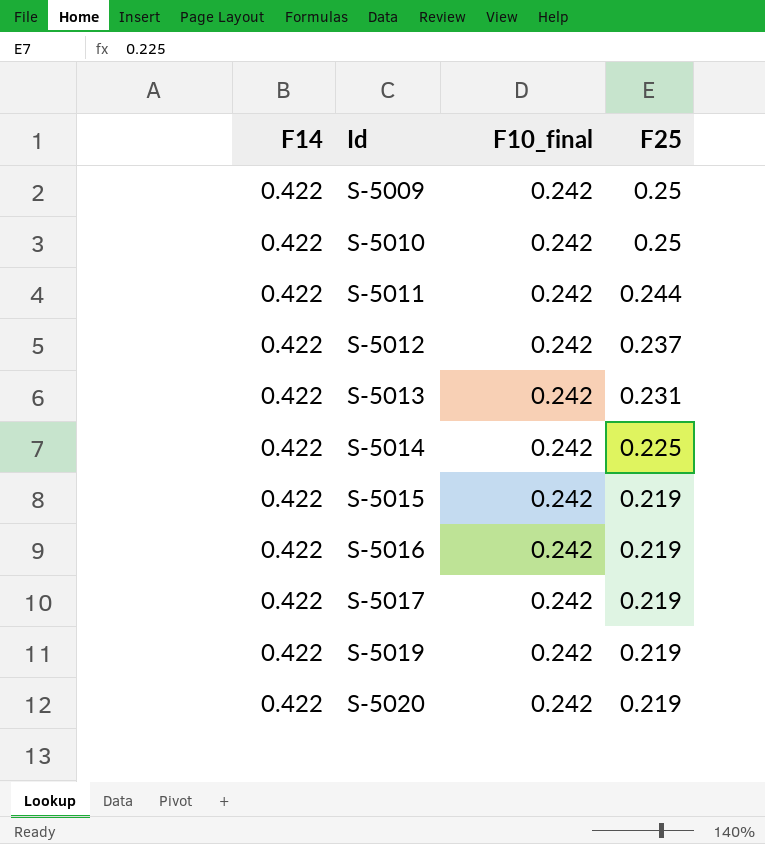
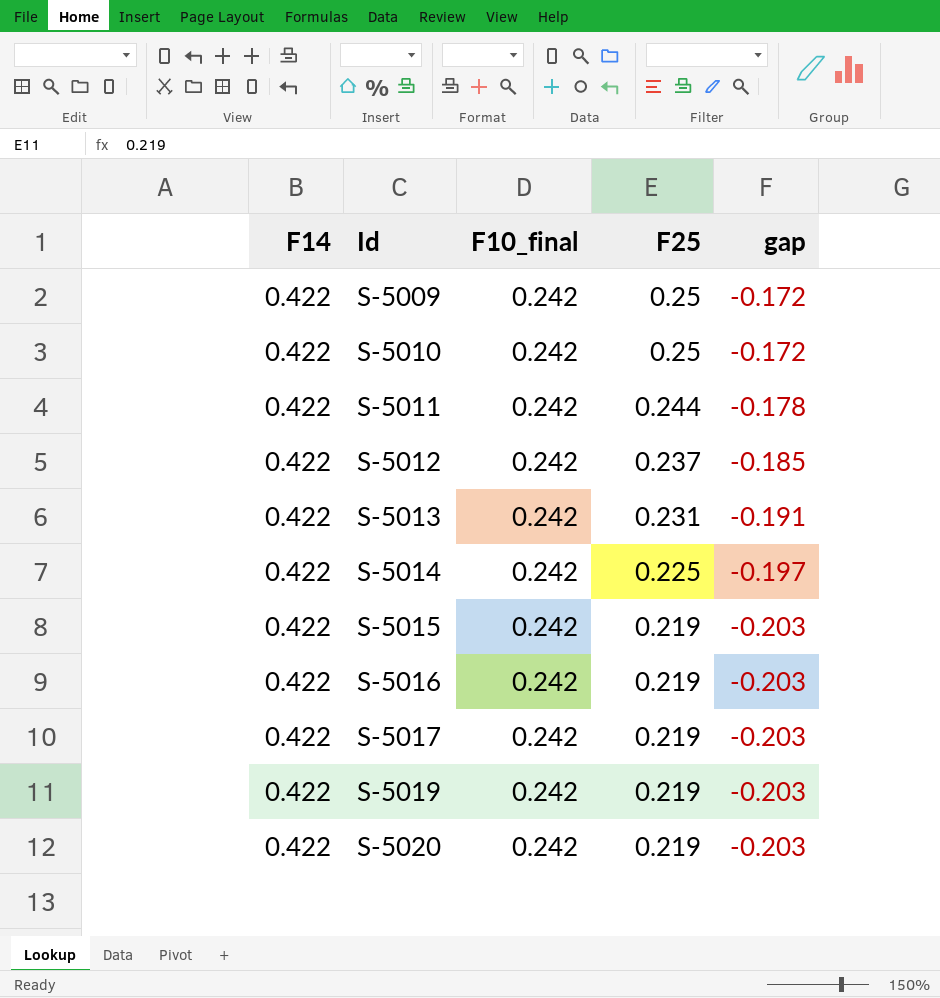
column gap | formula: none -> [F25] - [F14]

